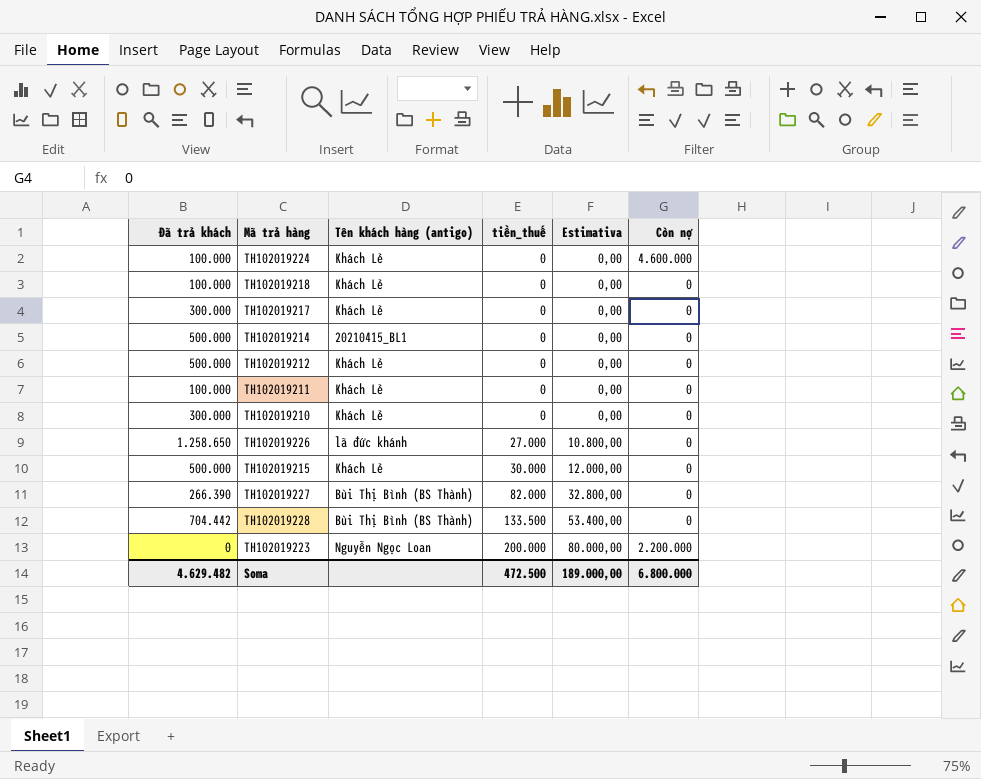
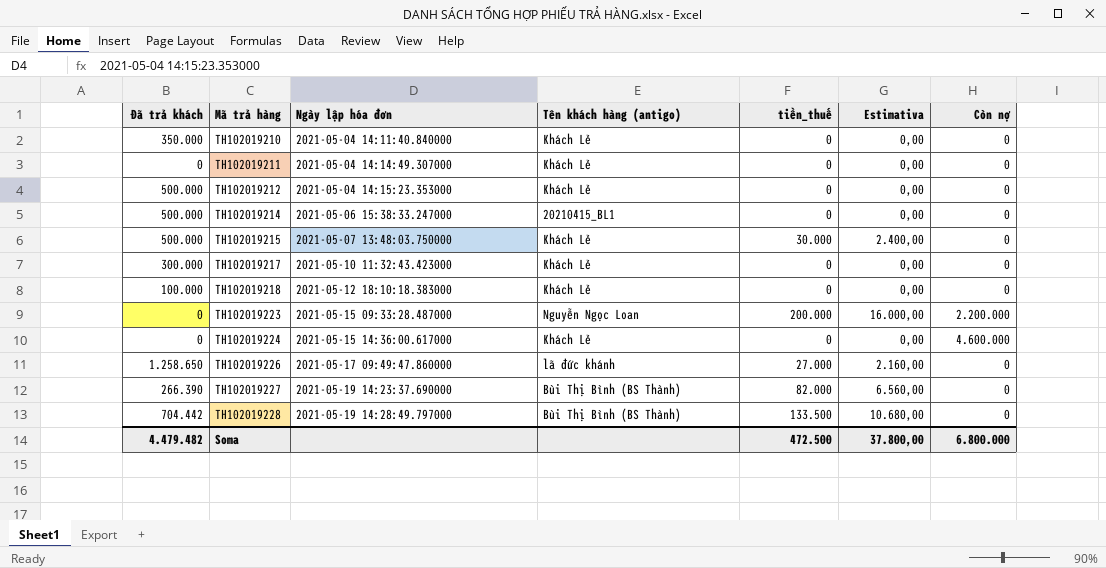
row order: tiền_thuế ascending -> Mã trả hàng ascending
column Ngày lập hóa đơn | position: none -> 3
column Estimativa | formula: [tiền_thuế] * 0,4 -> [tiền_thuế] * 0,08
TH102019210 | Đã trả khách: 300.000 -> 350.000
TH102019211 | Đã trả khách: 100.000 -> 0
TH102019224 | Đã trả khách: 100.000 -> 0
Soma | Đã trả khách: 4.629.482 -> 4.479.482
Soma | Estimativa: 189.000,00 -> 37.800,00

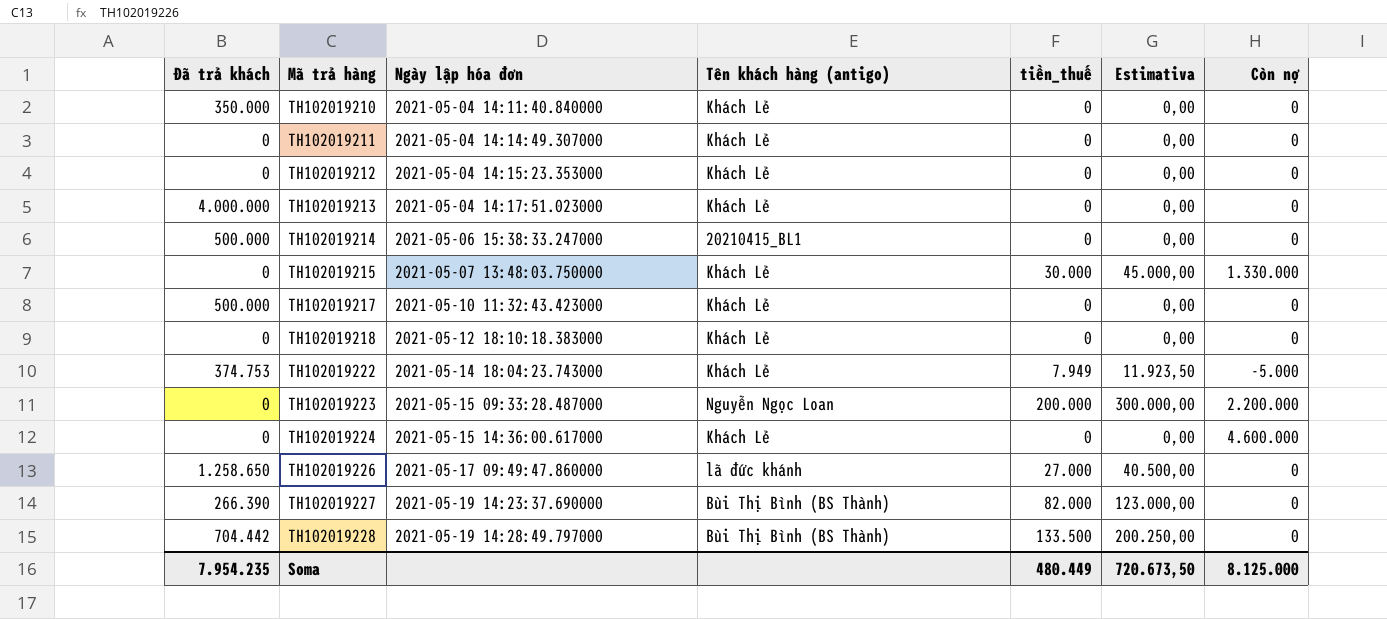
column Estimativa | formula: [tiền_thuế] * 0,08 -> [tiền_thuế] * 1,5
TH102019212 | Đã trả khách: 500.000 -> 0
row TH102019213: none -> 4.000.000 | 2021-05-04 14:17:51.023000 | Khách Lẻ | 0 | 0,00 | 0
TH102019215 | Đã trả khách: 500.000 -> 0
TH102019215 | Còn nợ: 0 -> 1.330.000
TH102019217 | Đã trả khách: 300.000 -> 500.000
TH102019218 | Đã trả khách: 100.000 -> 0
row TH102019222: none -> 374.753 | 2021-05-14 18:04:23.743000 | Khách Lẻ | 7.949 | 11.923,50 | -5.000
Soma | Đã trả khách: 4.479.482 -> 7.954.235
Soma | tiền_thuế: 472.500 -> 480.449
Soma | Estimativa: 37.800,00 -> 720.673,50
Soma | Còn nợ: 6.800.000 -> 8.125.000

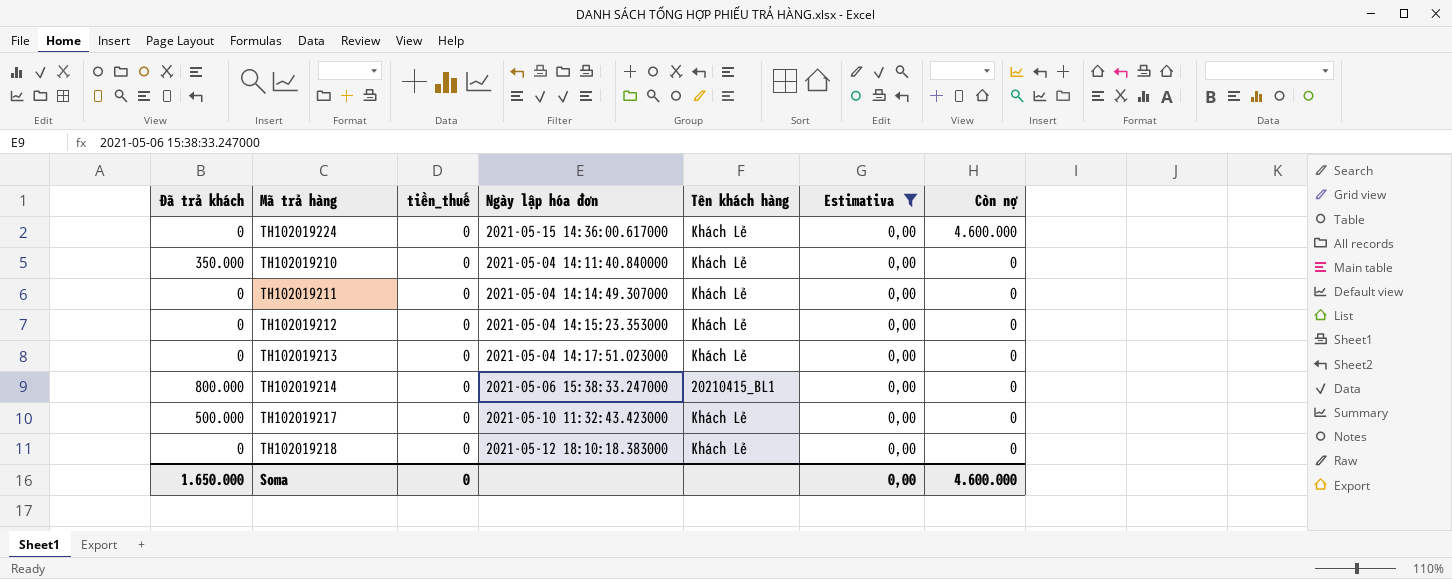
filter: none -> Estimativa = 0,00
row order: Mã trả hàng ascending -> Còn nợ descending
column tiền_thuế | position: 5 -> 3
column name: Tên khách hàng (antigo) -> Tên khách hàng
TH102019213 | Đã trả khách: 4.000.000 -> 0
TH102019214 | Đã trả khách: 500.000 -> 800.000
Soma | Đã trả khách: 7.954.235 -> 1.650.000
Soma | tiền_thuế: 480.449 -> 0
Soma | Estimativa: 720.673,50 -> 0,00
Soma | Còn nợ: 8.125.000 -> 4.600.000

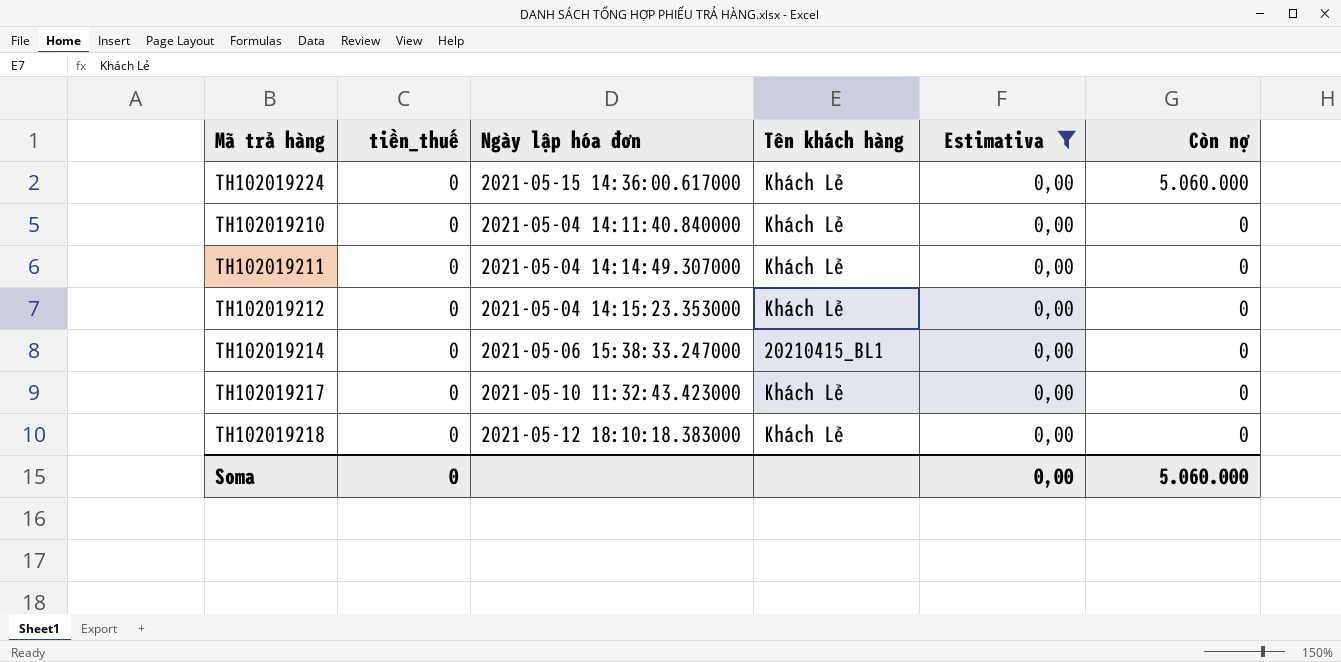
column Đã trả khách | position: 1 -> none
row TH102019213: 0 | 0 | 2021-05-04 14:17:51.023000 | Khách Lẻ | 0,00 | 0 -> none
TH102019224 | Còn nợ: 4.600.000 -> 5.060.000
Soma | Còn nợ: 4.600.000 -> 5.060.000

